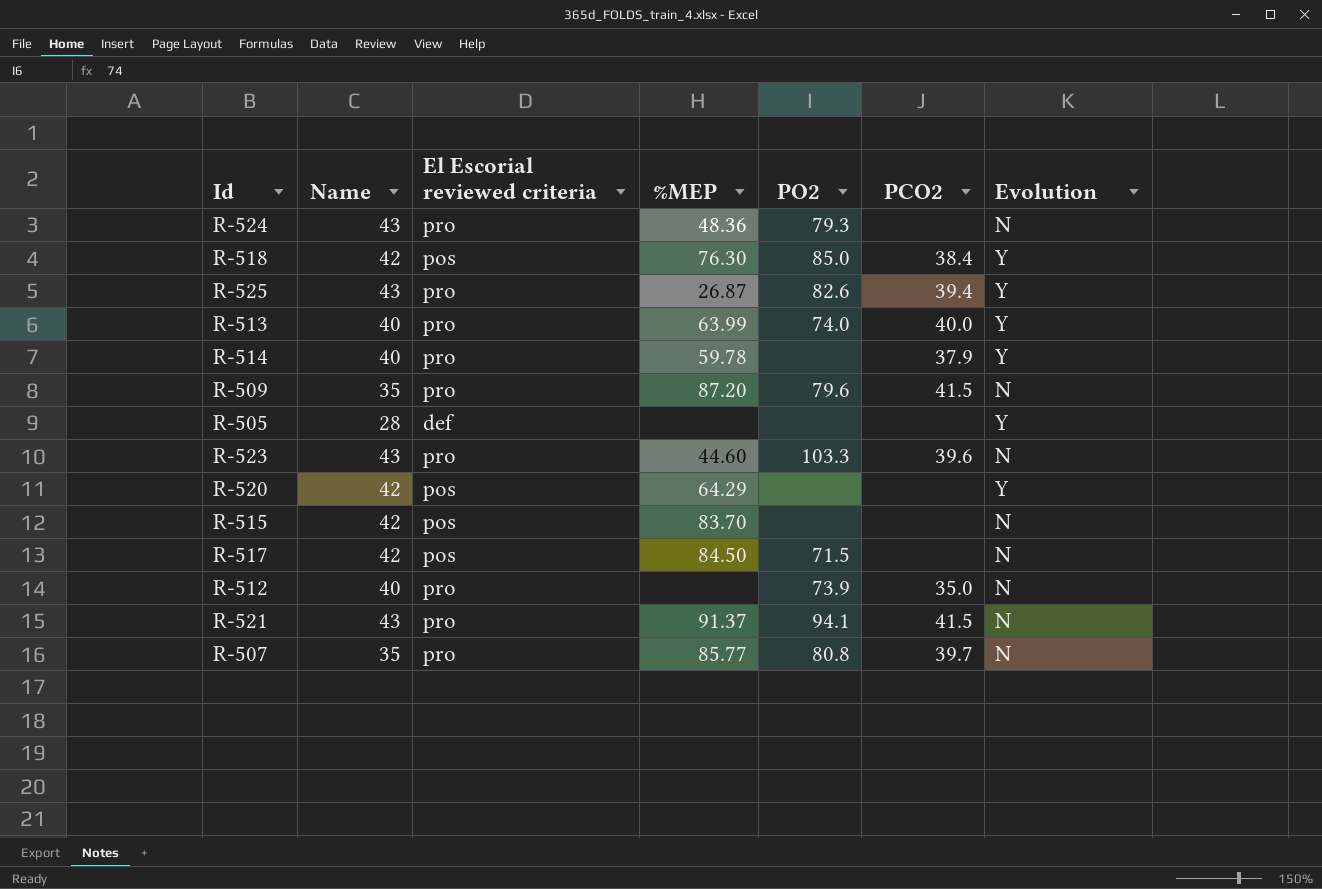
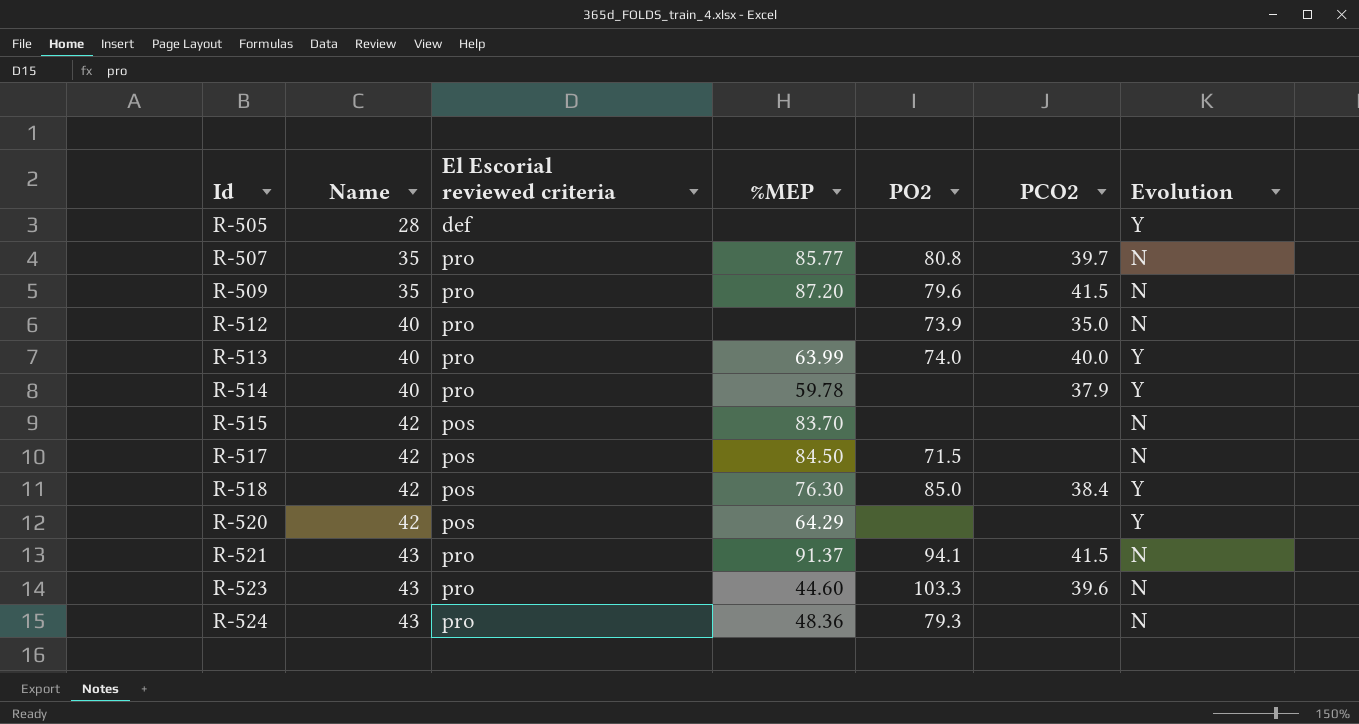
row order: none -> Id ascending
row R-525: 43 | pro | 26.87 | 82.6 | 39.4 | Y -> none

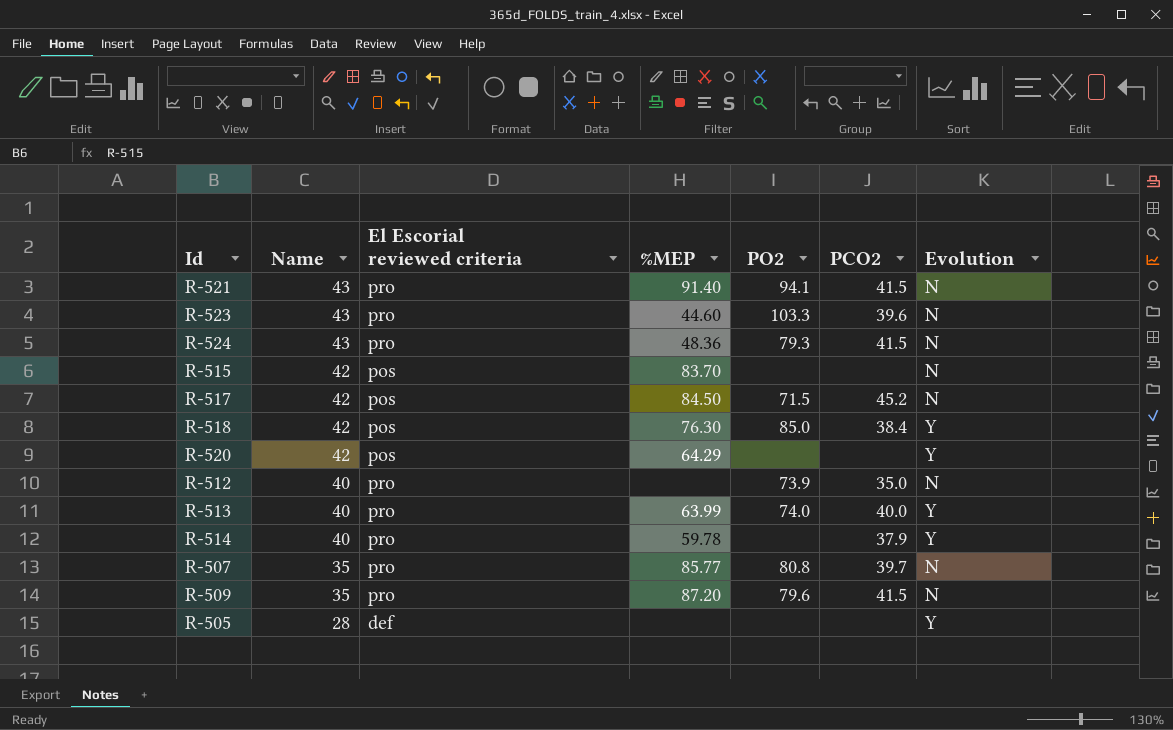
row order: Id ascending -> Name descending
R-521 | %MEP: 91.37 -> 91.40
R-524 | PCO2: none -> 41.5
R-517 | PCO2: none -> 45.2

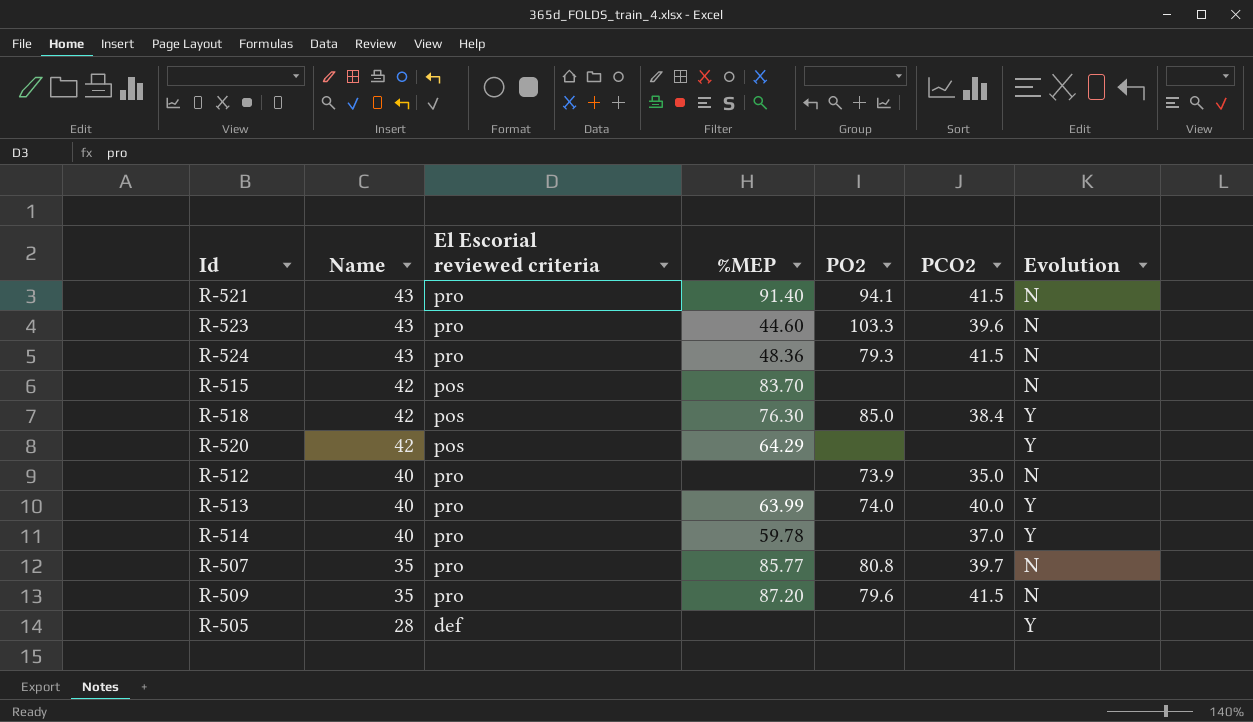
row R-517: 42 | pos | 84.50 | 71.5 | 45.2 | N -> none
R-514 | PCO2: 37.9 -> 37.0

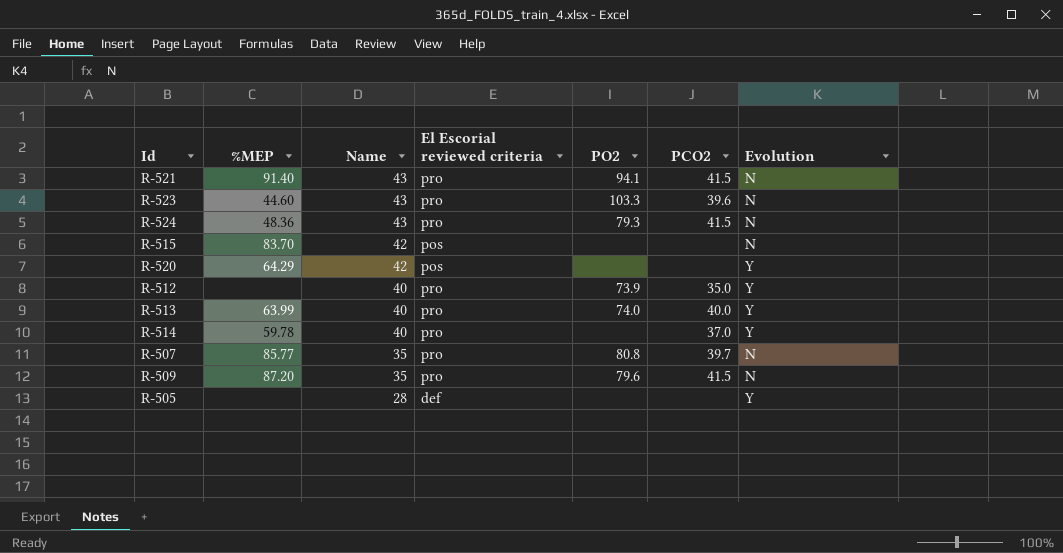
column %MEP | position: 4 -> 2
row R-518: 42 | pos | 76.30 | 85.0 | 38.4 | Y -> none
R-512 | Evolution: N -> Y

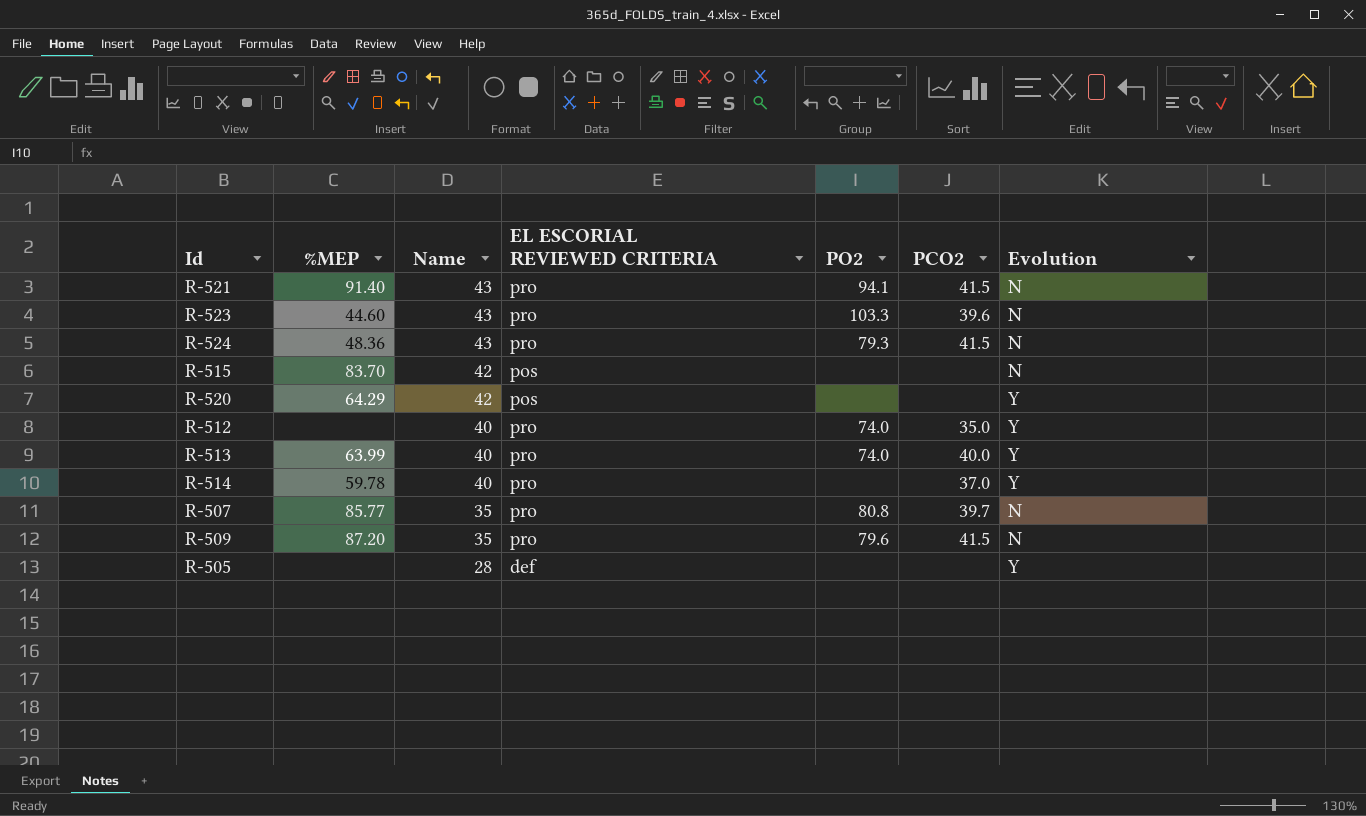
column name: El Escorial reviewed criteria -> EL ESCORIAL REVIEWED CRITERIA
R-512 | PO2: 73.9 -> 74.0

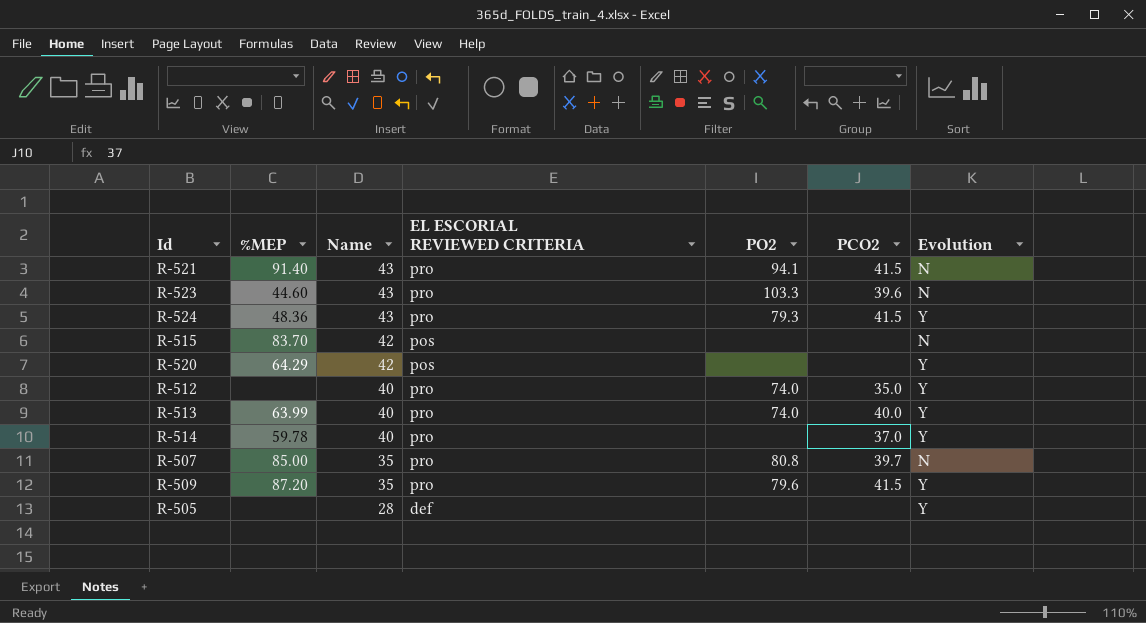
R-524 | Evolution: N -> Y
R-507 | %MEP: 85.77 -> 85.00
R-509 | Evolution: N -> Y

